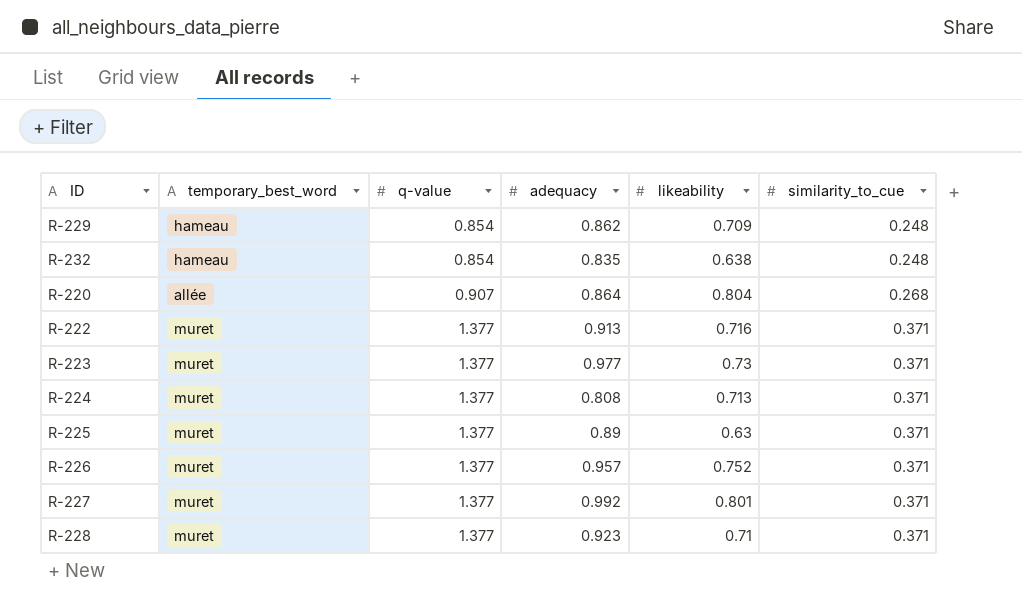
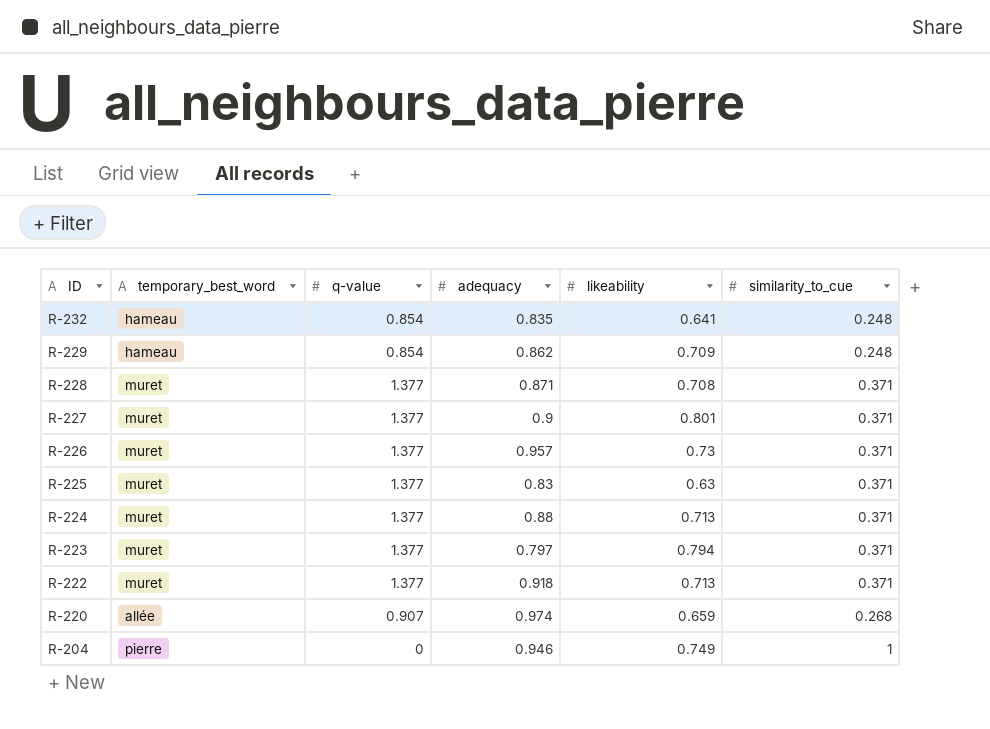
row order: q-value ascending -> ID descending
R-232 | likeability: 0.638 -> 0.641
R-228 | adequacy: 0.923 -> 0.871
R-228 | likeability: 0.71 -> 0.708
R-227 | adequacy: 0.992 -> 0.9
R-226 | likeability: 0.752 -> 0.73
R-225 | adequacy: 0.89 -> 0.83
R-224 | adequacy: 0.808 -> 0.88
R-223 | adequacy: 0.977 -> 0.797
R-223 | likeability: 0.73 -> 0.794
R-222 | adequacy: 0.913 -> 0.918
R-222 | likeability: 0.716 -> 0.713
R-220 | adequacy: 0.864 -> 0.974
R-220 | likeability: 0.804 -> 0.659
row R-204: none -> pierre | 0 | 0.946 | 0.749 | 1

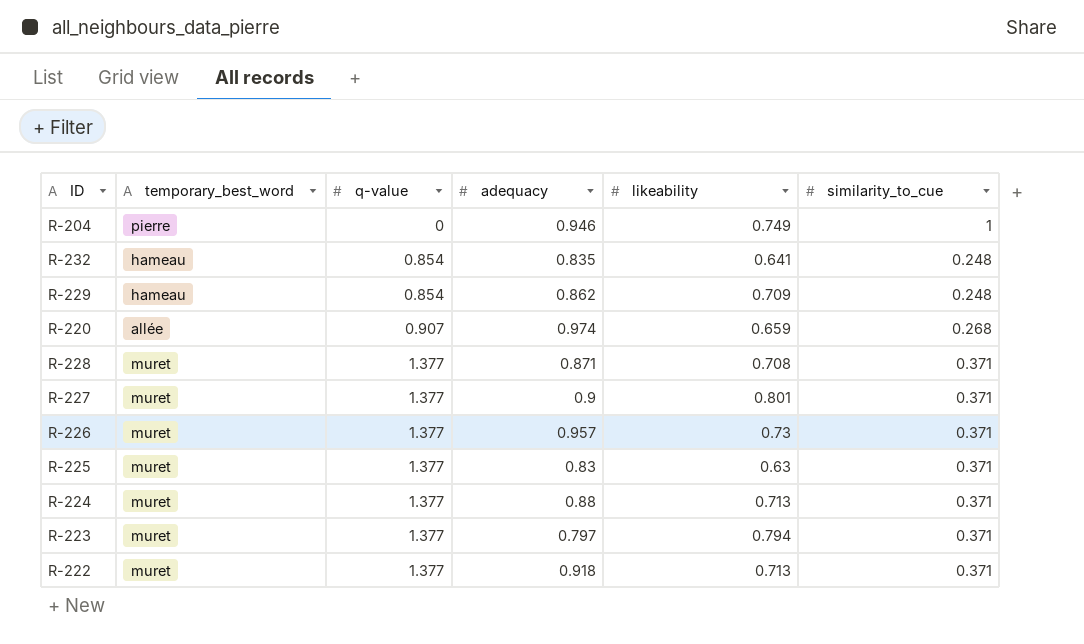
row order: ID descending -> q-value ascending

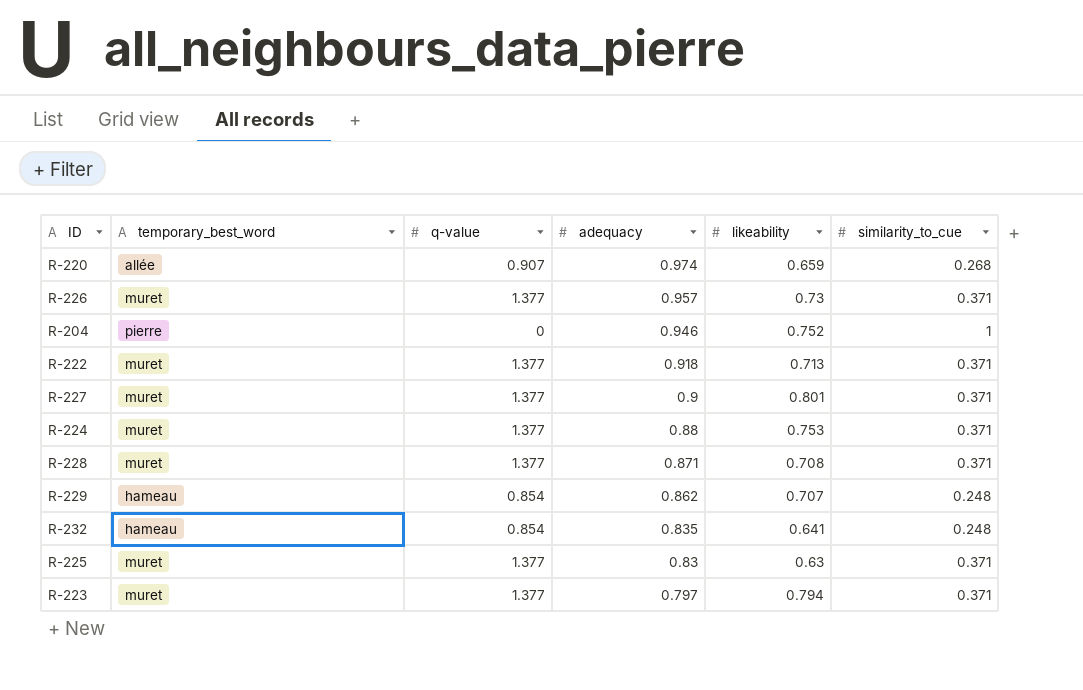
row order: q-value ascending -> adequacy descending
R-204 | likeability: 0.749 -> 0.752
R-224 | likeability: 0.713 -> 0.753
R-229 | likeability: 0.709 -> 0.707

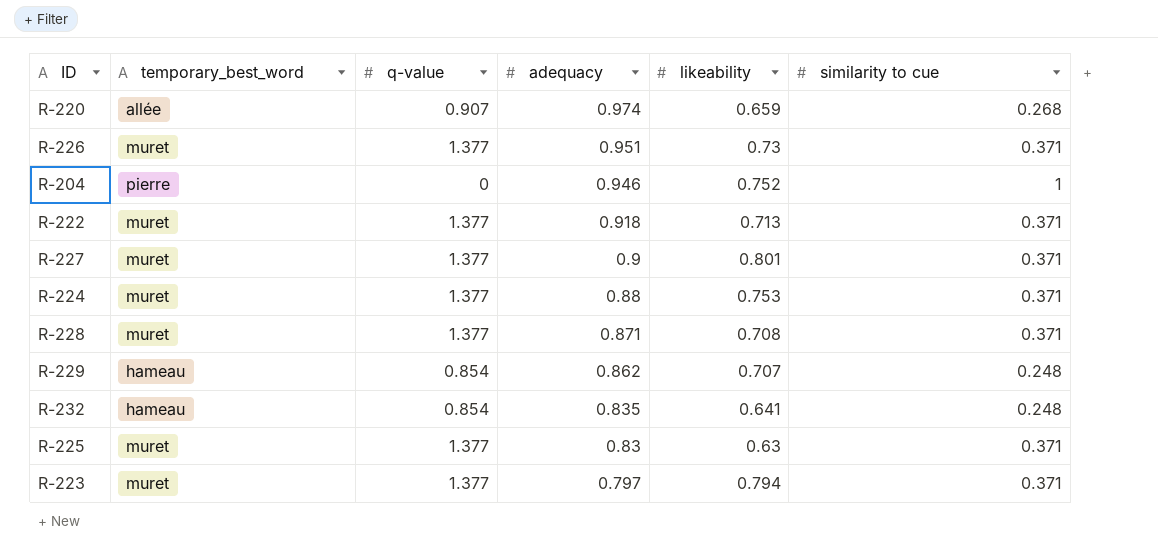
column name: similarity_to_cue -> similarity to cue
R-226 | adequacy: 0.957 -> 0.951

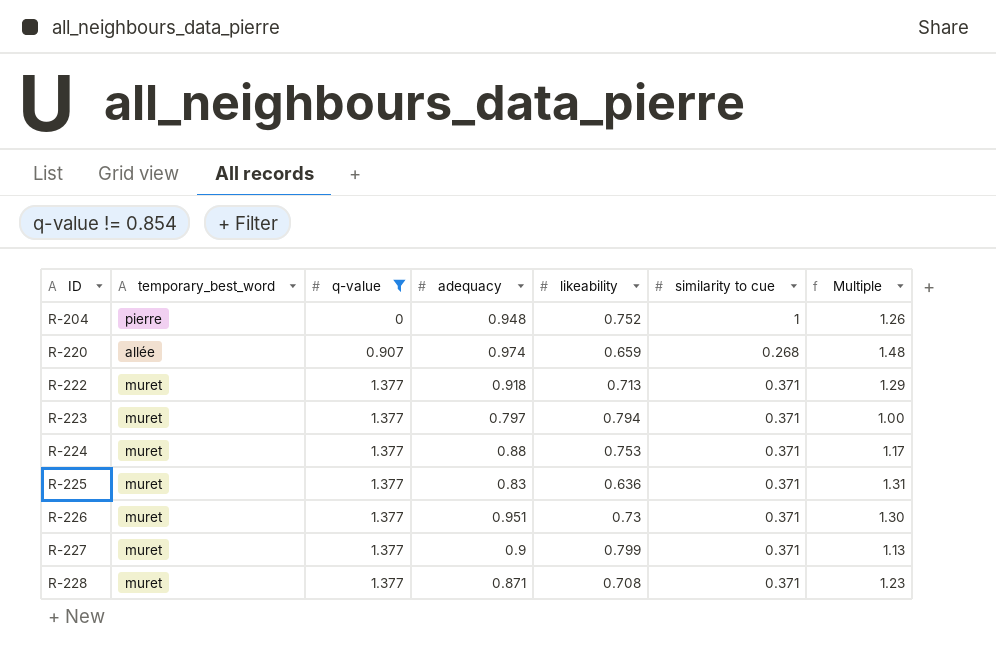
filter: none -> q-value != 0.854
row order: adequacy descending -> ID ascending
column Multiple | formula: none -> [adequacy] / [likeability]
R-204 | adequacy: 0.946 -> 0.948
R-225 | likeability: 0.63 -> 0.636
R-227 | likeability: 0.801 -> 0.799

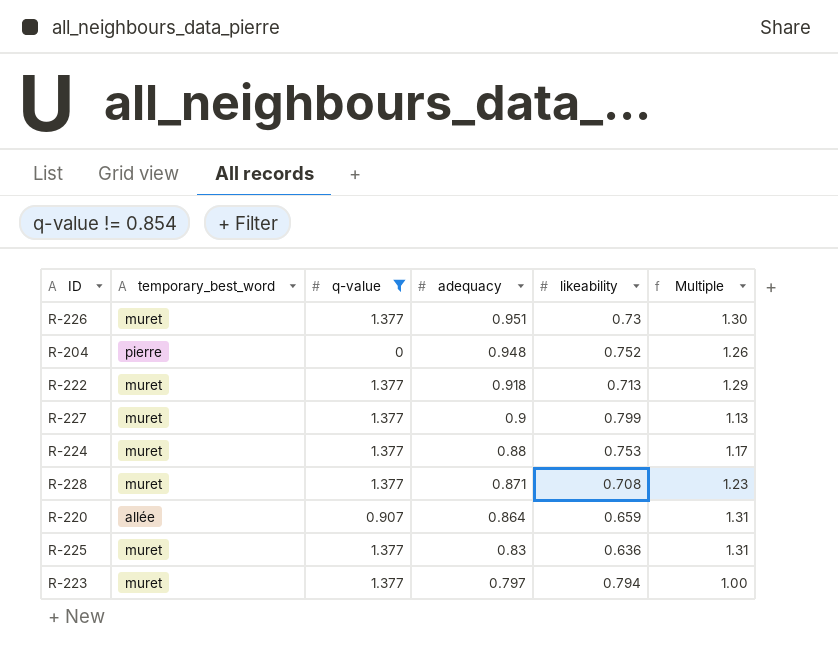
row order: ID ascending -> adequacy descending
column similarity to cue | position: 6 -> none
R-220 | adequacy: 0.974 -> 0.864
R-220 | Multiple: 1.48 -> 1.31

